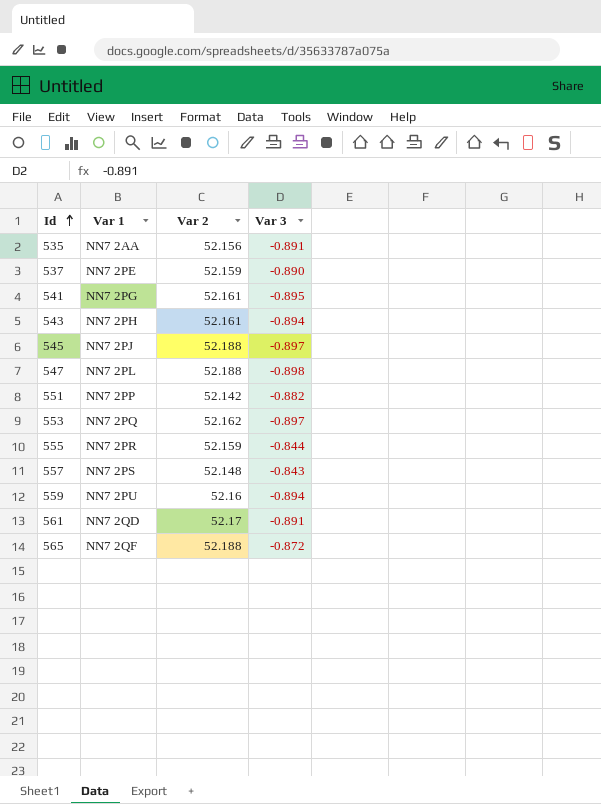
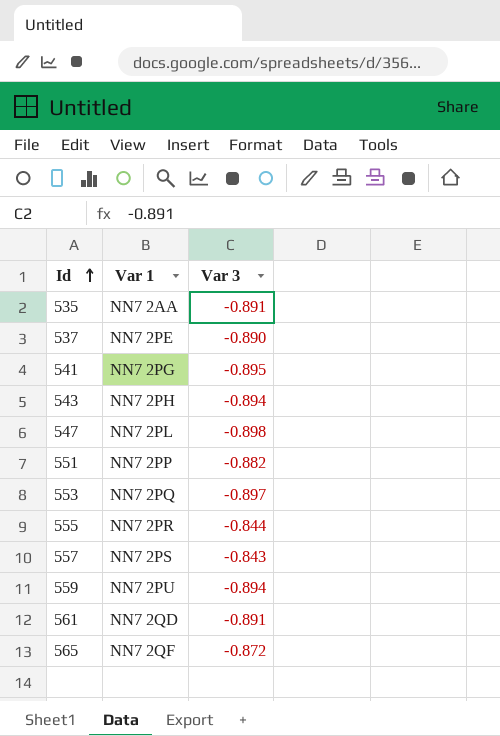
column Var 2 | position: 3 -> none
row 545: NN7 2PJ | 52.188 | -0.897 -> none

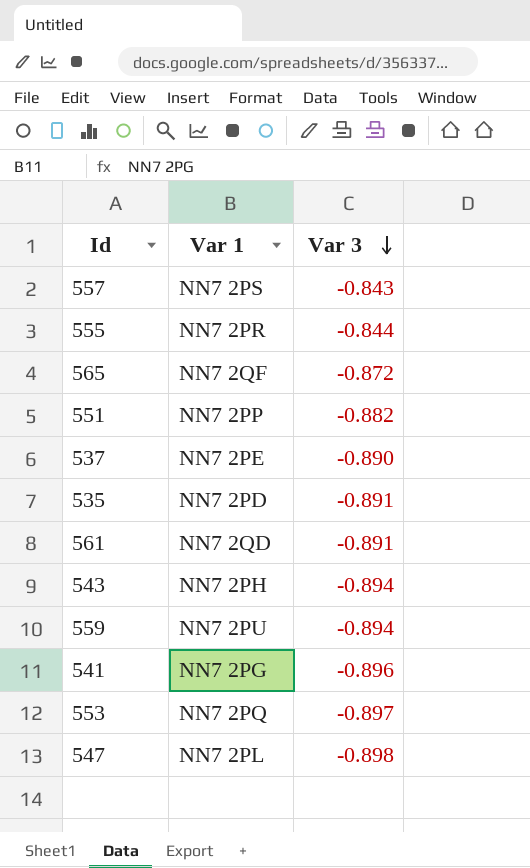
row order: Id ascending -> Var 3 descending
535 | Var 1: NN7 2AA -> NN7 2PD
541 | Var 3: -0.895 -> -0.896

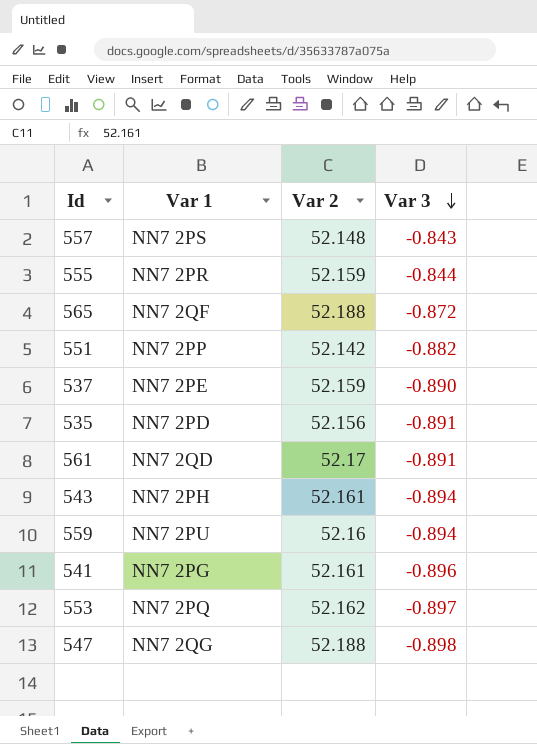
column Var 2 | position: none -> 3
547 | Var 1: NN7 2PL -> NN7 2QG

